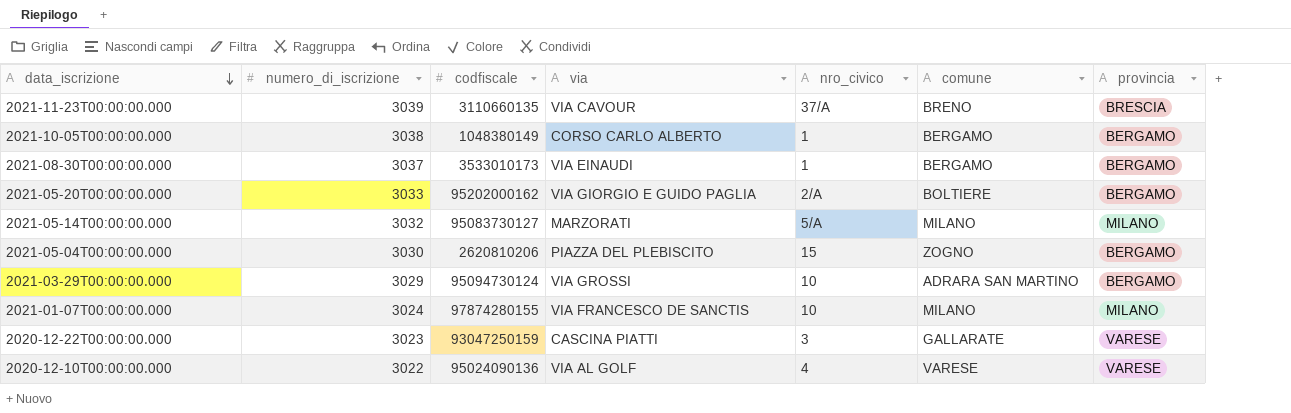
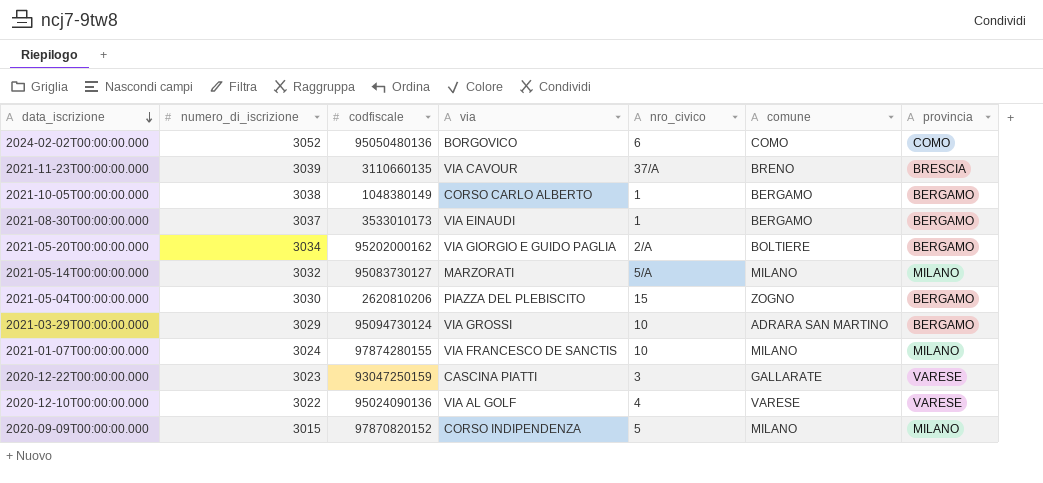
row 2024-02-02T00:00:00.000: none -> 3052 | 95050480136 | BORGOVICO | 6 | COMO | COMO
2021-05-20T00:00:00.000 | numero_di_iscrizione: 3033 -> 3034
row 2020-09-09T00:00:00.000: none -> 3015 | 97870820152 | CORSO INDIPENDENZA | 5 | MILANO | MILANO

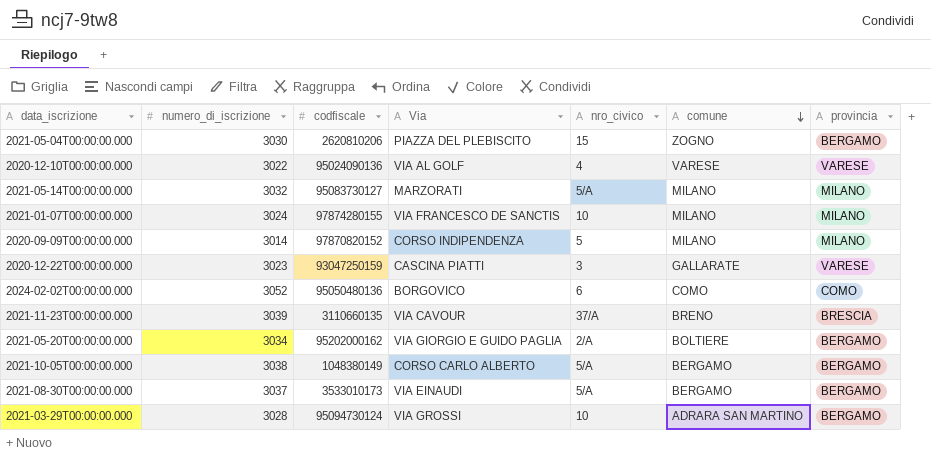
row order: data_iscrizione descending -> comune descending
column name: via -> Via
2020-09-09T00:00:00.000 | numero_di_iscrizione: 3015 -> 3014
2021-10-05T00:00:00.000 | nro_civico: 1 -> 5/A
2021-08-30T00:00:00.000 | nro_civico: 1 -> 5/A
2021-03-29T00:00:00.000 | numero_di_iscrizione: 3029 -> 3028

